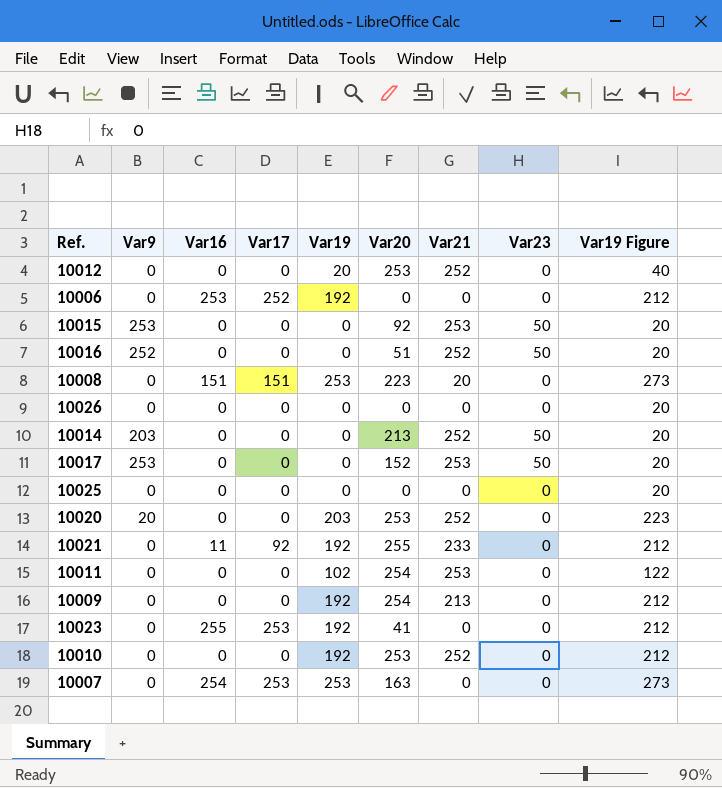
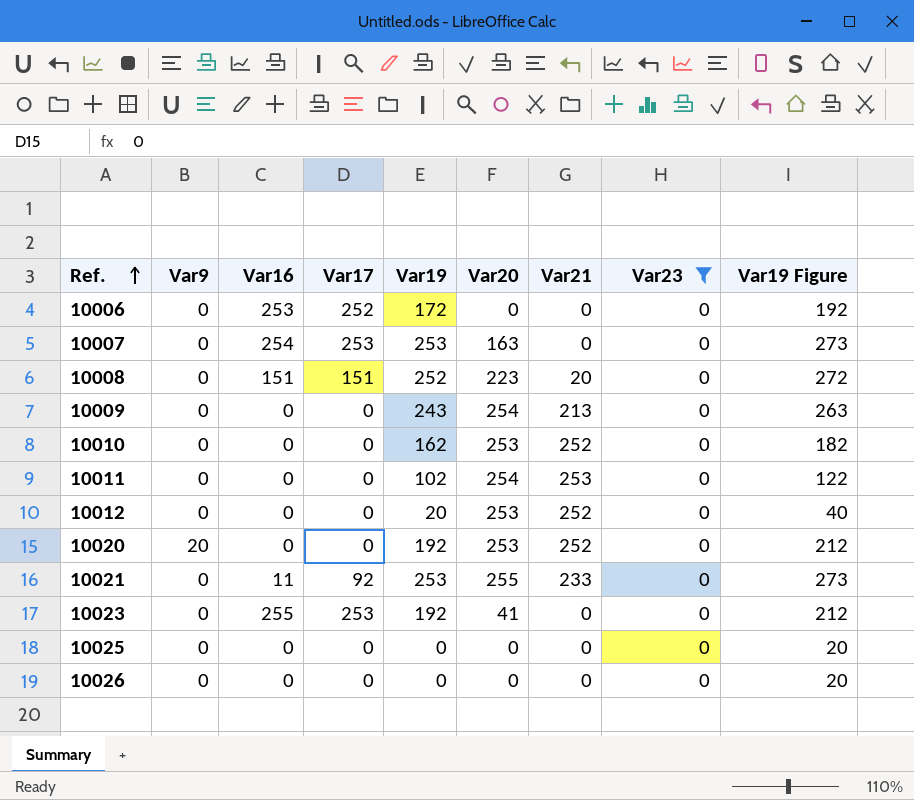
filter: none -> Var23 = 0
row order: none -> Ref. ascending
10006 | Var19: 192 -> 172
10006 | Var19 Figure: 212 -> 192
10008 | Var19: 253 -> 252
10008 | Var19 Figure: 273 -> 272
10009 | Var19: 192 -> 243
10009 | Var19 Figure: 212 -> 263
10010 | Var19: 192 -> 162
10010 | Var19 Figure: 212 -> 182
10020 | Var19: 203 -> 192
10020 | Var19 Figure: 223 -> 212
10021 | Var19: 192 -> 253
10021 | Var19 Figure: 212 -> 273

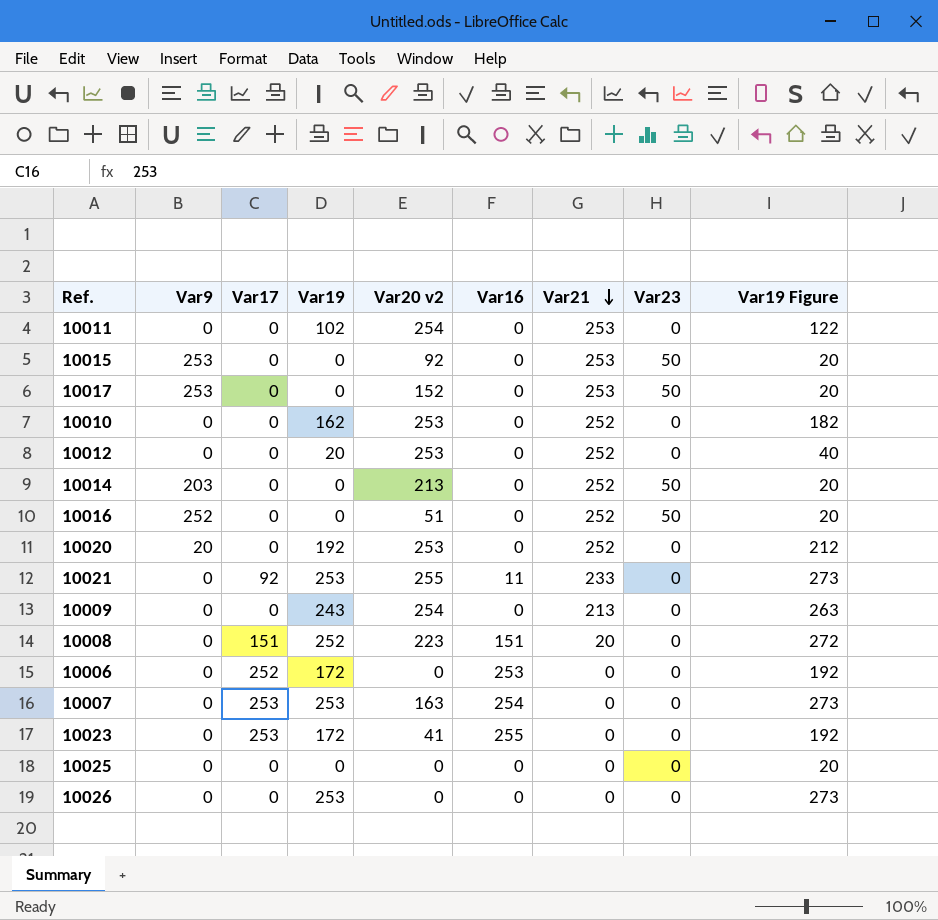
filter: Var23 = 0 -> none
row order: Ref. ascending -> Var21 descending
column name: Var20 -> Var20 v2
column Var16 | position: 3 -> 6
10023 | Var19: 192 -> 172
10023 | Var19 Figure: 212 -> 192
10026 | Var19: 0 -> 253
10026 | Var19 Figure: 20 -> 273

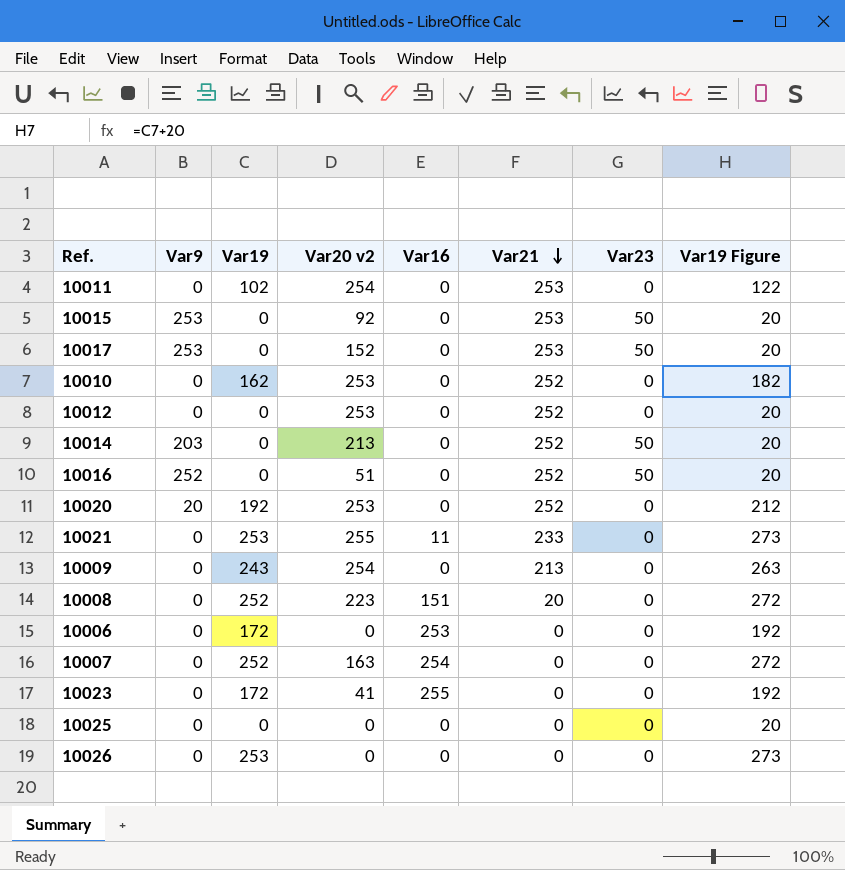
column Var17 | position: 3 -> none
10012 | Var19: 20 -> 0
10012 | Var19 Figure: 40 -> 20
10007 | Var19: 253 -> 252
10007 | Var19 Figure: 273 -> 272

